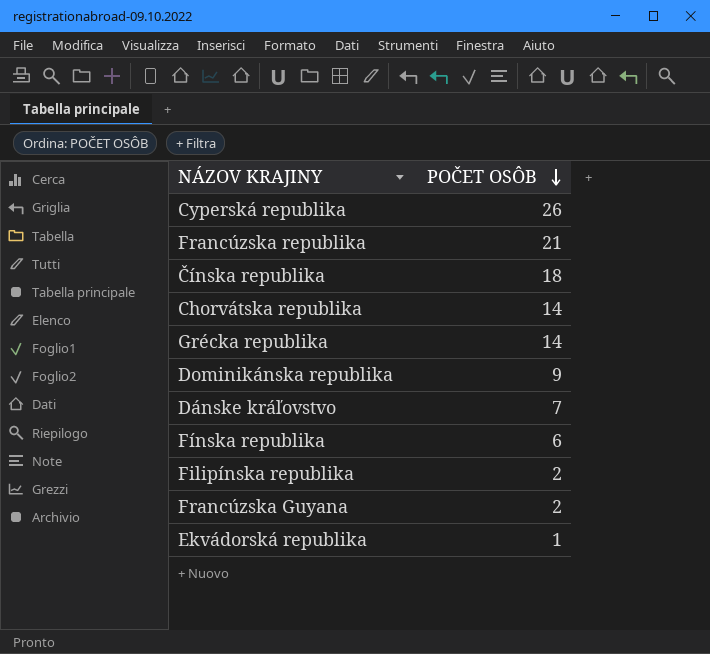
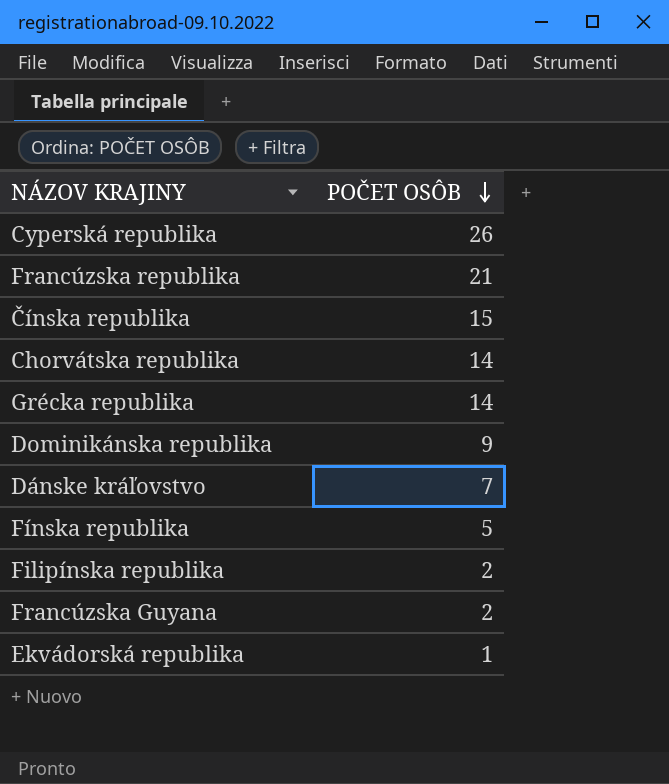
Čínska republika | POČET OSÔB: 18 -> 15
Fínska republika | POČET OSÔB: 6 -> 5

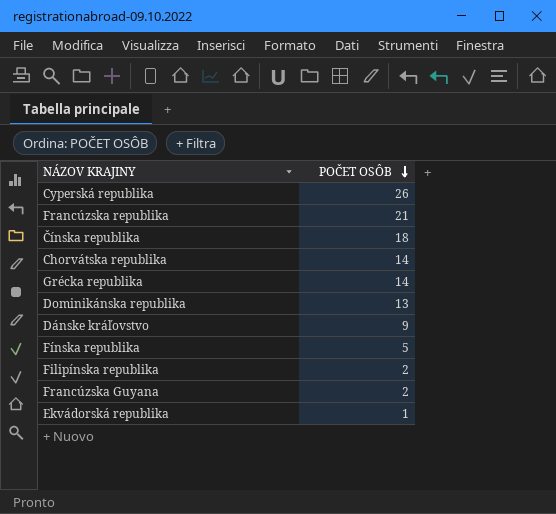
Čínska republika | POČET OSÔB: 15 -> 18
Dominikánska republika | POČET OSÔB: 9 -> 13
Dánske kráľovstvo | POČET OSÔB: 7 -> 9

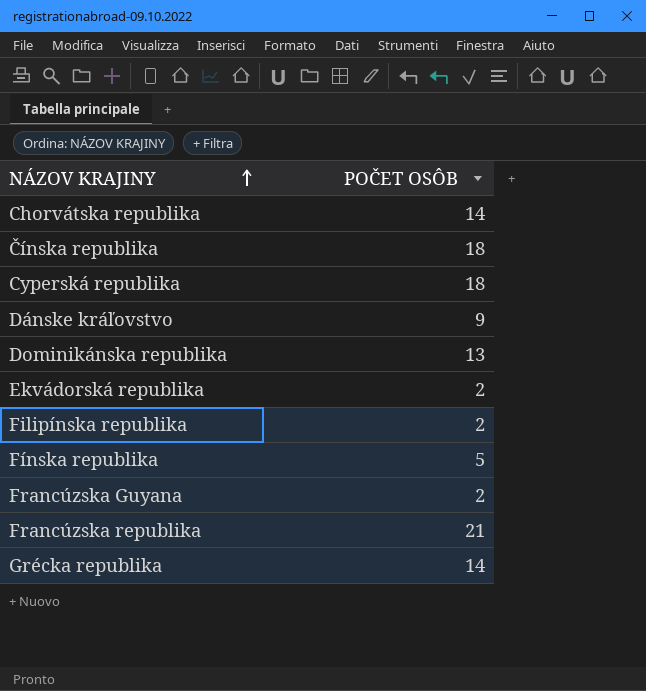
row order: POČET OSÔB descending -> NÁZOV KRAJINY ascending
Cyperská republika | POČET OSÔB: 26 -> 18
Ekvádorská republika | POČET OSÔB: 1 -> 2

